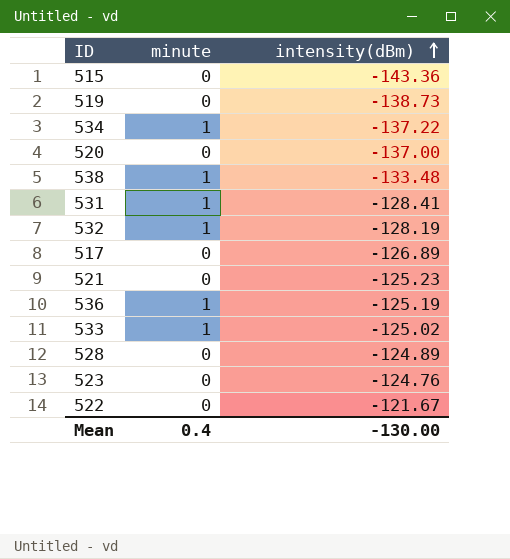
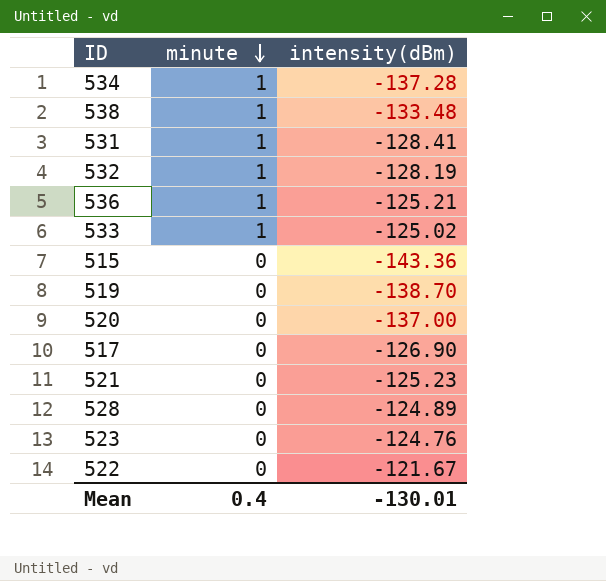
row order: intensity(dBm) ascending -> minute descending
534 | intensity(dBm): -137.22 -> -137.28
536 | intensity(dBm): -125.19 -> -125.21
519 | intensity(dBm): -138.73 -> -138.70
517 | intensity(dBm): -126.89 -> -126.90
Mean | intensity(dBm): -130.00 -> -130.01

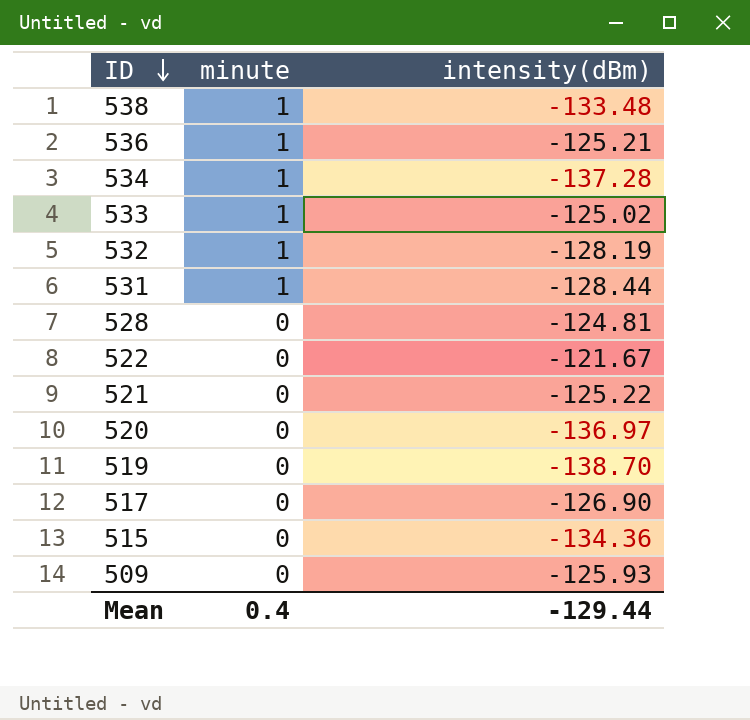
row order: minute descending -> ID descending
row 523: 0 | -124.76 -> none
531 | intensity(dBm): -128.41 -> -128.44
528 | intensity(dBm): -124.89 -> -124.81
521 | intensity(dBm): -125.23 -> -125.22
520 | intensity(dBm): -137.00 -> -136.97
515 | intensity(dBm): -143.36 -> -134.36
row 509: none -> 0 | -125.93
Mean | intensity(dBm): -130.01 -> -129.44

